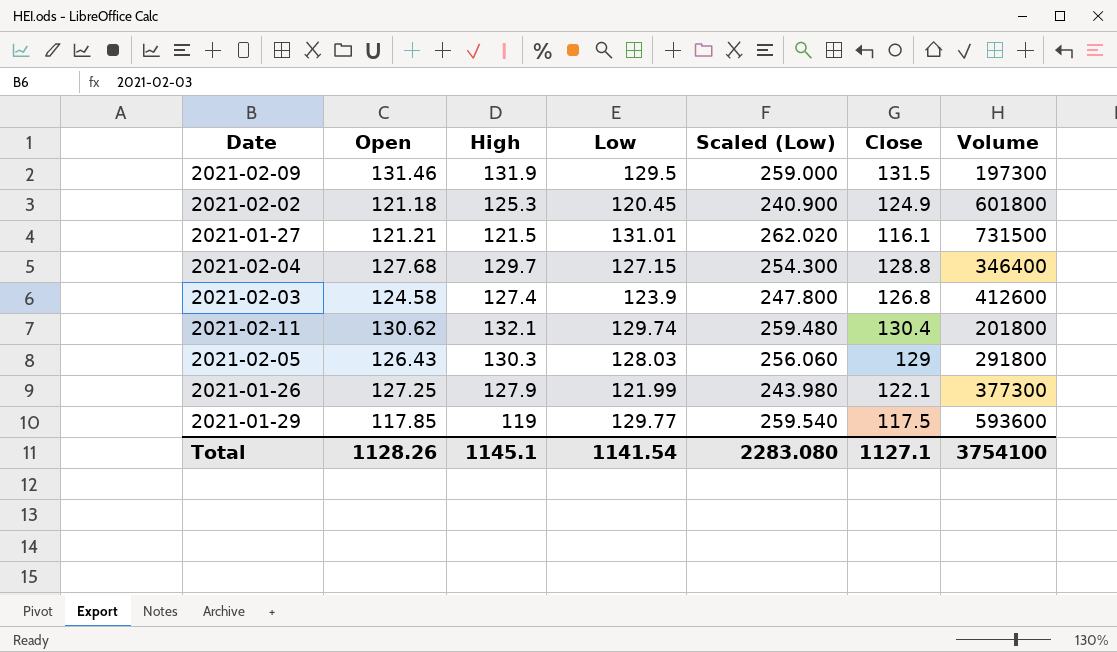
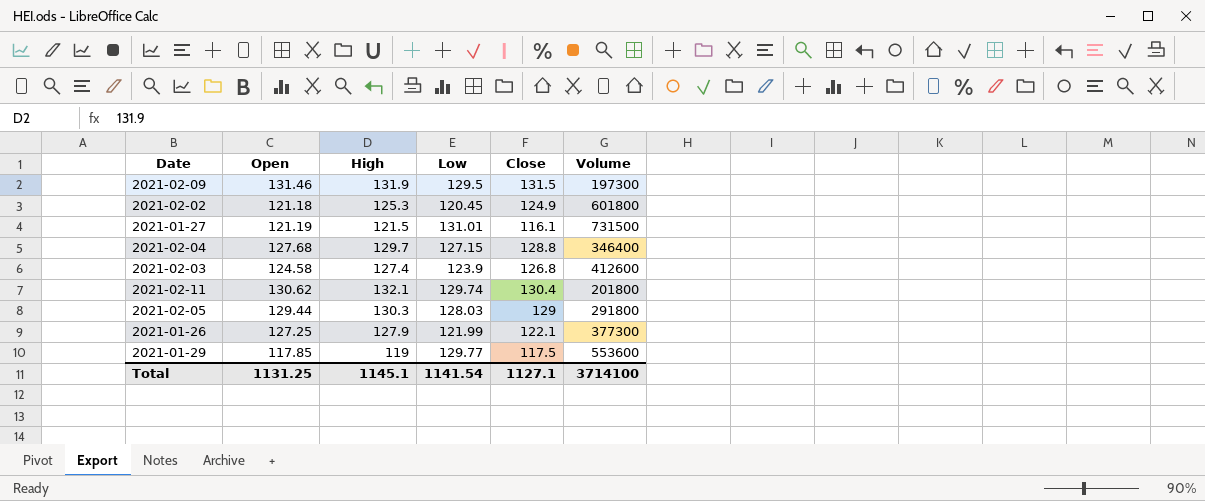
column Scaled (Low) | formula: [Low] * 2 -> none
2021-01-27 | Open: 121.21 -> 121.19
2021-02-05 | Open: 126.43 -> 129.44
2021-01-29 | Volume: 593600 -> 553600
Total | Open: 1128.26 -> 1131.25
Total | Volume: 3754100 -> 3714100

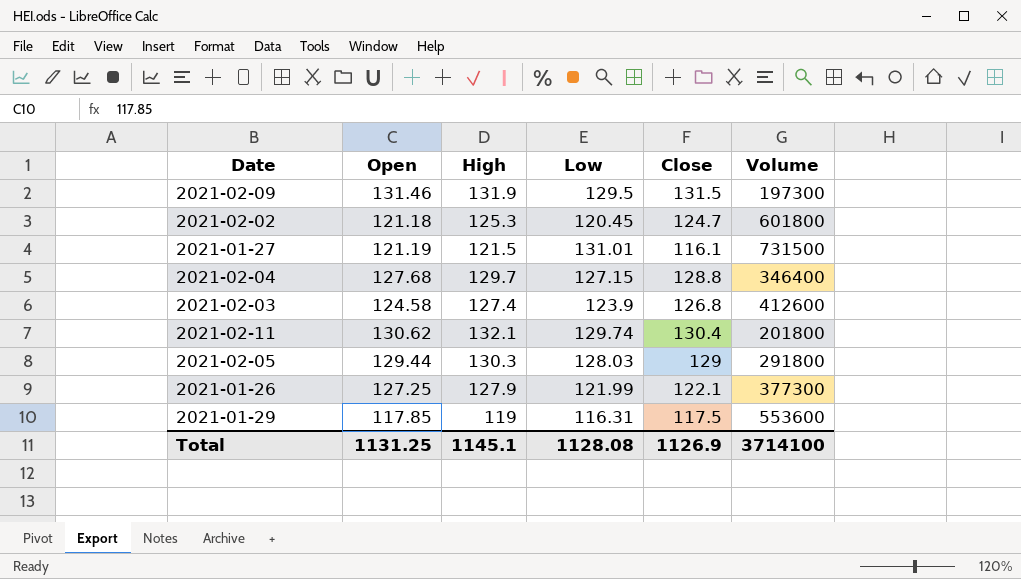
2021-02-02 | Close: 124.9 -> 124.7
2021-01-29 | Low: 129.77 -> 116.31
Total | Low: 1141.54 -> 1128.08
Total | Close: 1127.1 -> 1126.9

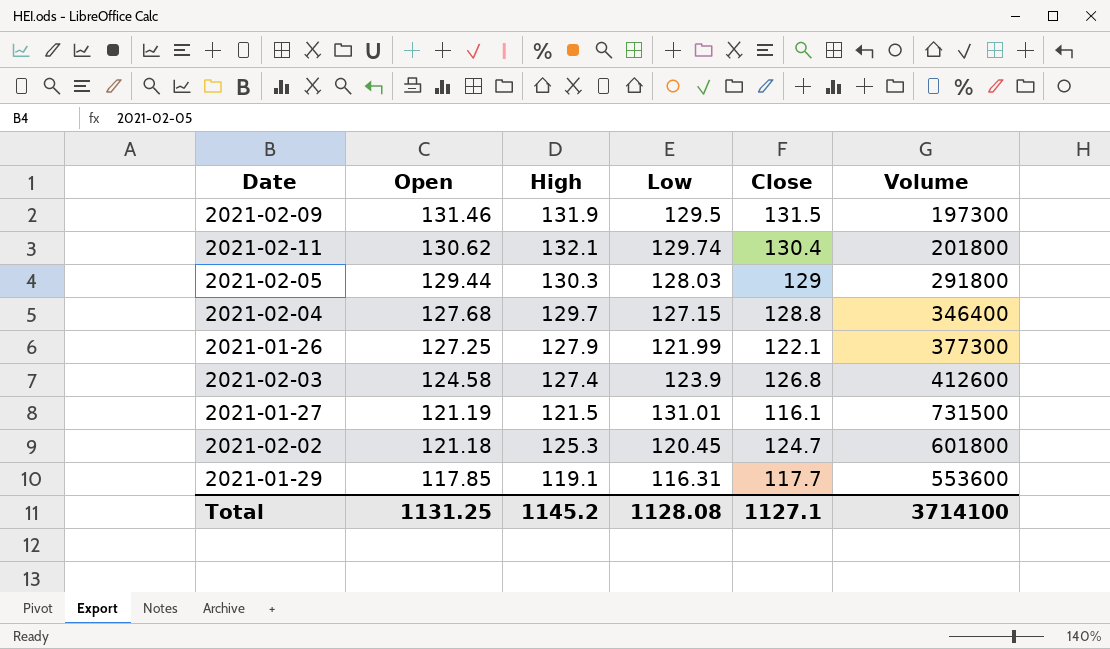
row order: none -> Open descending
2021-01-29 | High: 119 -> 119.1
2021-01-29 | Close: 117.5 -> 117.7
Total | High: 1145.1 -> 1145.2
Total | Close: 1126.9 -> 1127.1

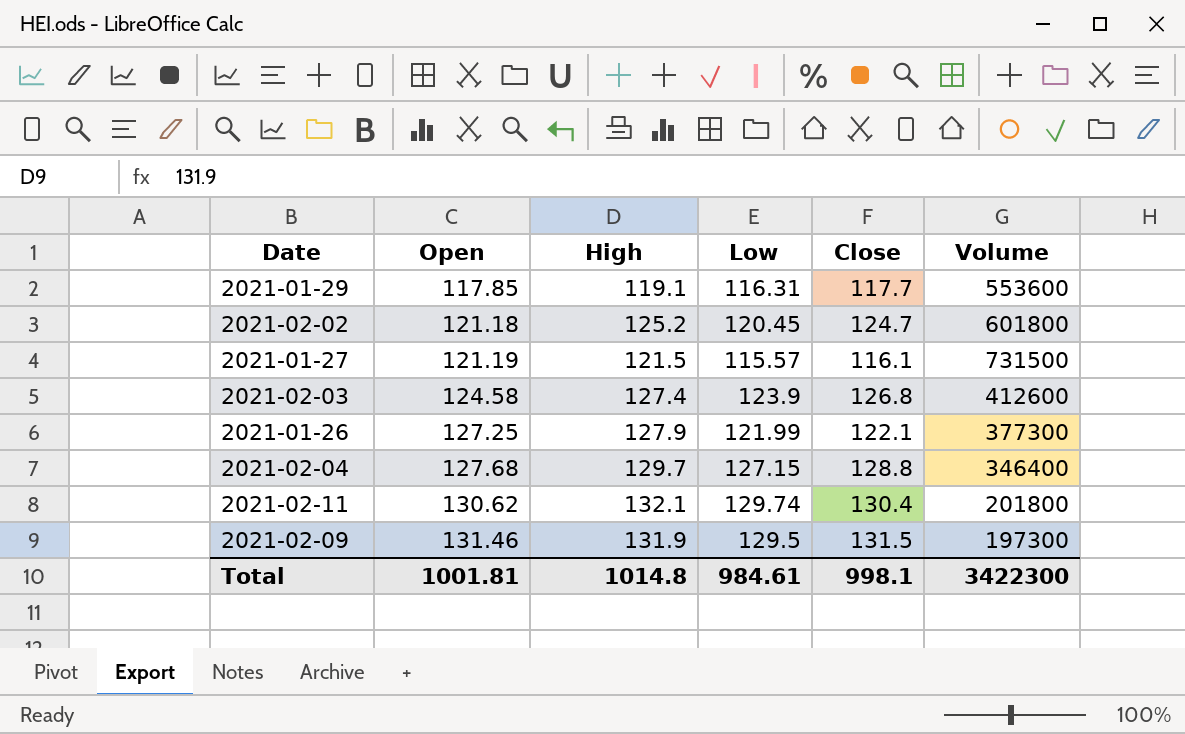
row order: Open descending -> Open ascending
row 2021-02-05: 129.44 | 130.3 | 128.03 | 129 | 291800 -> none
2021-02-02 | High: 125.3 -> 125.2
2021-01-27 | Low: 131.01 -> 115.57
Total | Open: 1131.25 -> 1001.81
Total | High: 1145.2 -> 1014.8
Total | Low: 1128.08 -> 984.61
Total | Close: 1127.1 -> 998.1
Total | Volume: 3714100 -> 3422300

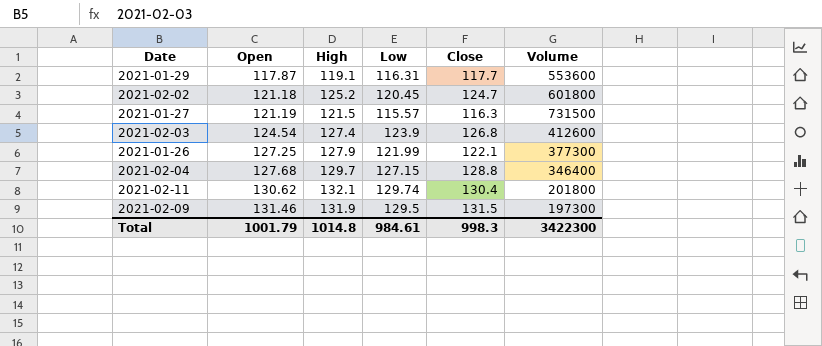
2021-01-29 | Open: 117.85 -> 117.87
2021-01-27 | Close: 116.1 -> 116.3
2021-02-03 | Open: 124.58 -> 124.54
Total | Open: 1001.81 -> 1001.79
Total | Close: 998.1 -> 998.3

